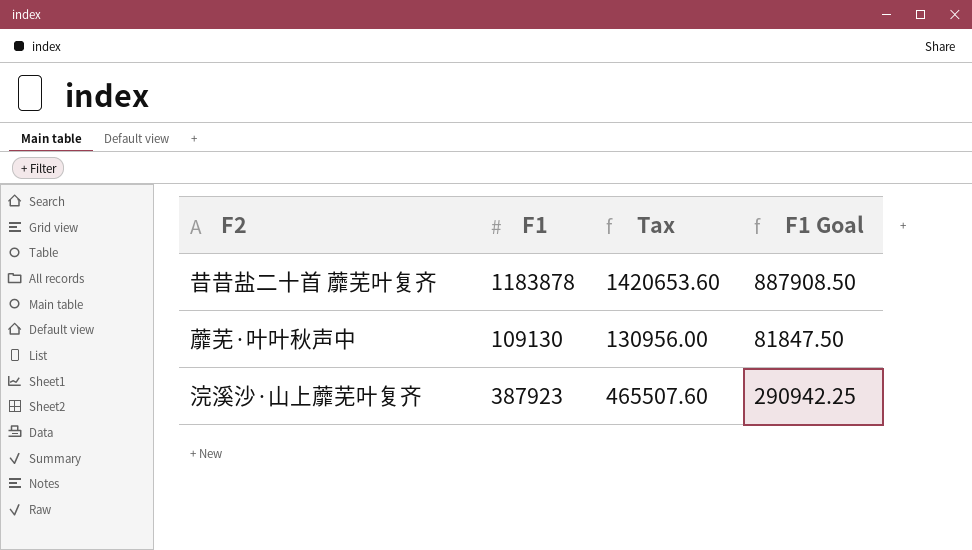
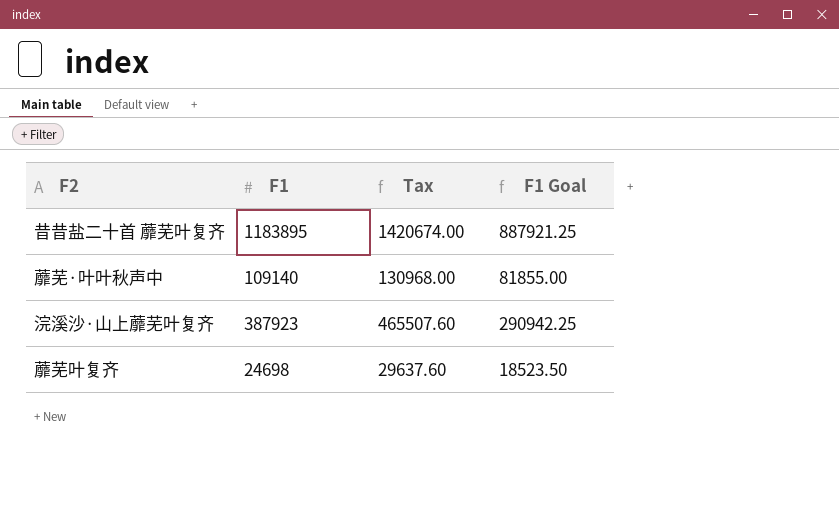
昔昔盐二十首 蘼芜叶复齐 | F1: 1183878 -> 1183895
昔昔盐二十首 蘼芜叶复齐 | Tax: 1420653.60 -> 1420674.00
昔昔盐二十首 蘼芜叶复齐 | F1 Goal: 887908.50 -> 887921.25
蘼芜·叶叶秋声中 | F1: 109130 -> 109140
蘼芜·叶叶秋声中 | Tax: 130956.00 -> 130968.00
蘼芜·叶叶秋声中 | F1 Goal: 81847.50 -> 81855.00
row 蘼芜叶复齐: none -> 24698 | 29637.60 | 18523.50

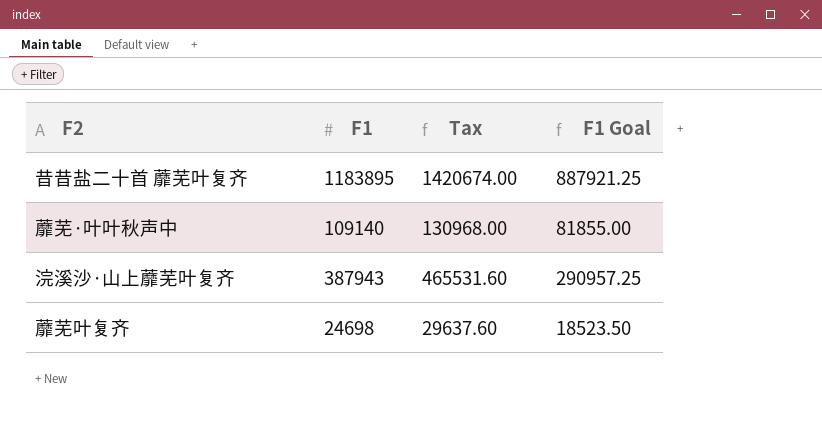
浣溪沙·山上蘼芜叶复齐 | F1: 387923 -> 387943
浣溪沙·山上蘼芜叶复齐 | Tax: 465507.60 -> 465531.60
浣溪沙·山上蘼芜叶复齐 | F1 Goal: 290942.25 -> 290957.25

